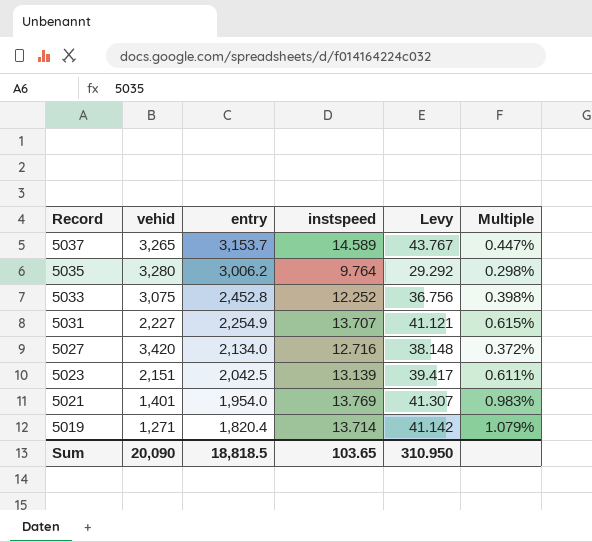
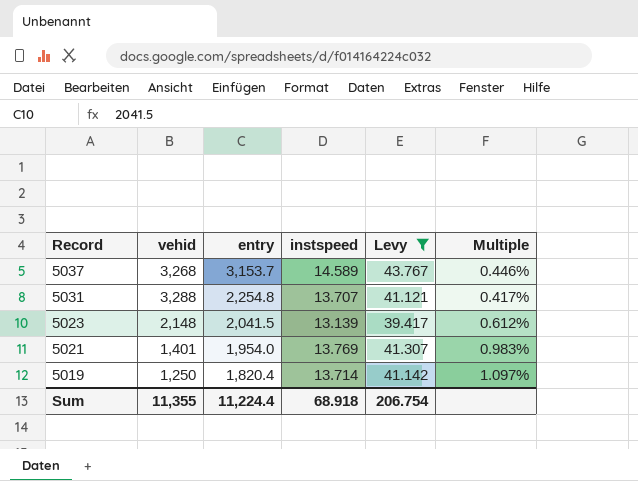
filter: none -> Levy >= 39.417
5037 | vehid: 3,265 -> 3,268
5037 | Multiple: 0.447% -> 0.446%
5031 | vehid: 2,227 -> 3,288
5031 | entry: 2,254.9 -> 2,254.8
5031 | Multiple: 0.615% -> 0.417%
5023 | vehid: 2,151 -> 2,148
5023 | entry: 2,042.5 -> 2,041.5
5023 | Multiple: 0.611% -> 0.612%
5019 | vehid: 1,271 -> 1,250
5019 | Multiple: 1.079% -> 1.097%
Sum | vehid: 20,090 -> 11,355
Sum | entry: 18,818.5 -> 11,224.4
Sum | instspeed: 103.65 -> 68.918
Sum | Levy: 310.950 -> 206.754

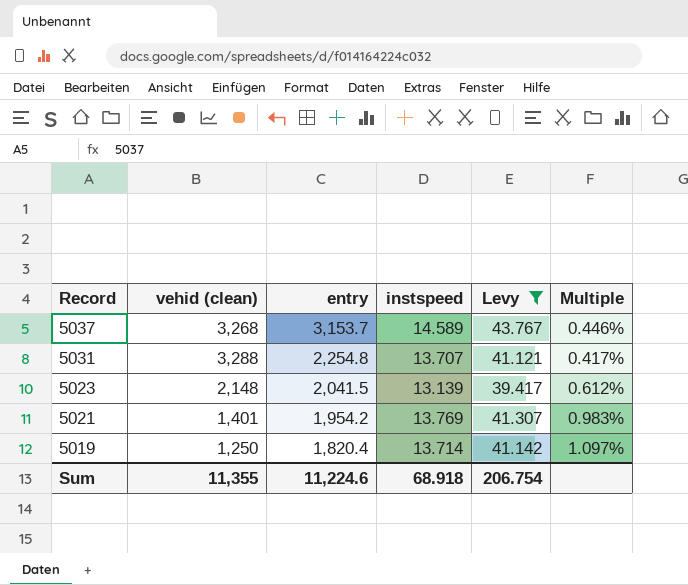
column name: vehid -> vehid (clean)
5021 | entry: 1,954.0 -> 1,954.2
Sum | entry: 11,224.4 -> 11,224.6

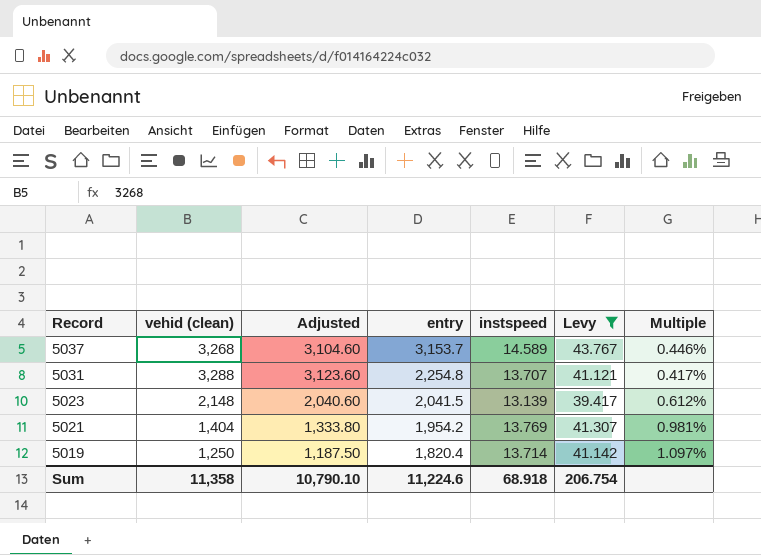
column Adjusted | formula: none -> [vehid (clean)] * 0.95
5021 | vehid (clean): 1,401 -> 1,404
5021 | Multiple: 0.983% -> 0.981%
Sum | vehid (clean): 11,355 -> 11,358

